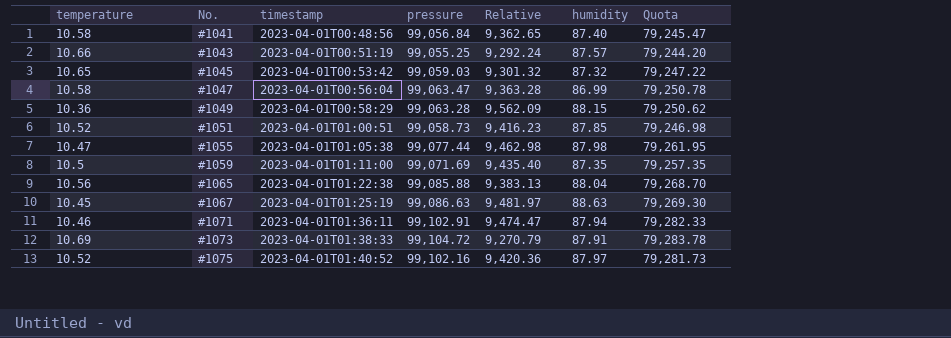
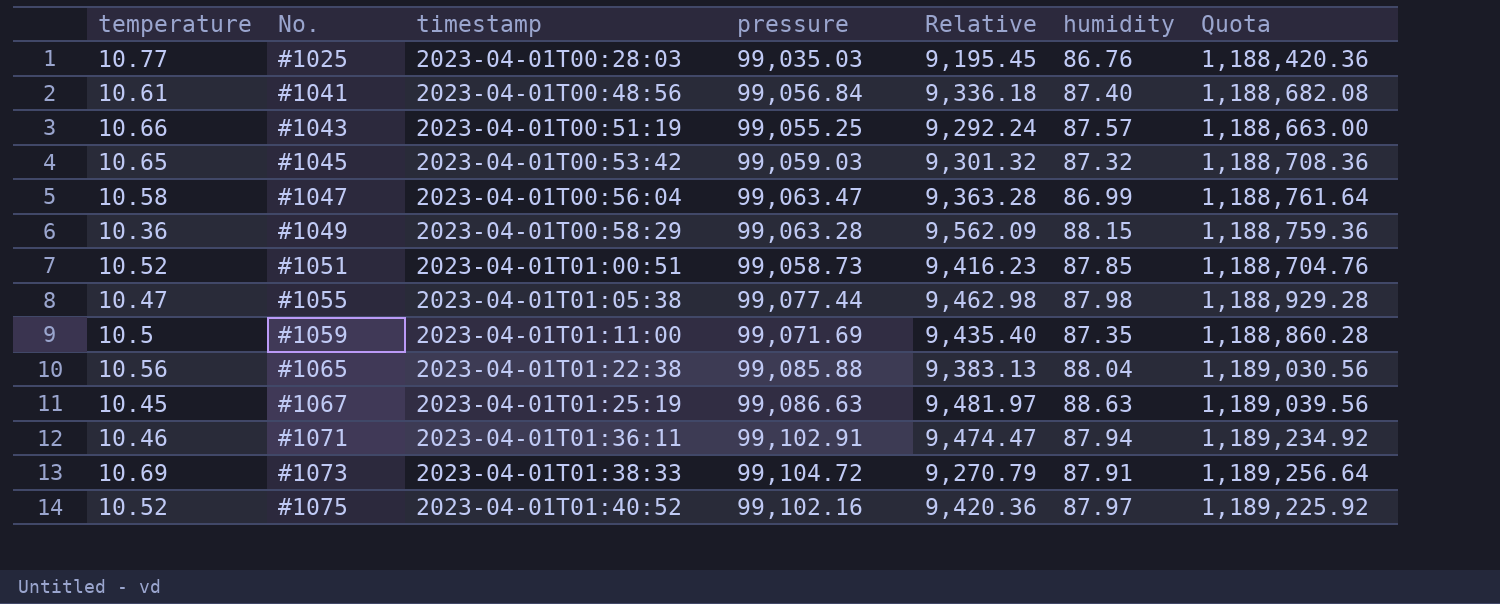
column Quota | formula: [pressure] * 0.8 -> [pressure] * 12
row #1025: none -> 10.77 | 2023-04-01T00:28:03 | 99,035.03 | 9,195.45 | 86.76 | 1,188,420.36
#1041 | temperature: 10.58 -> 10.61
#1041 | Relative: 9,362.65 -> 9,336.18

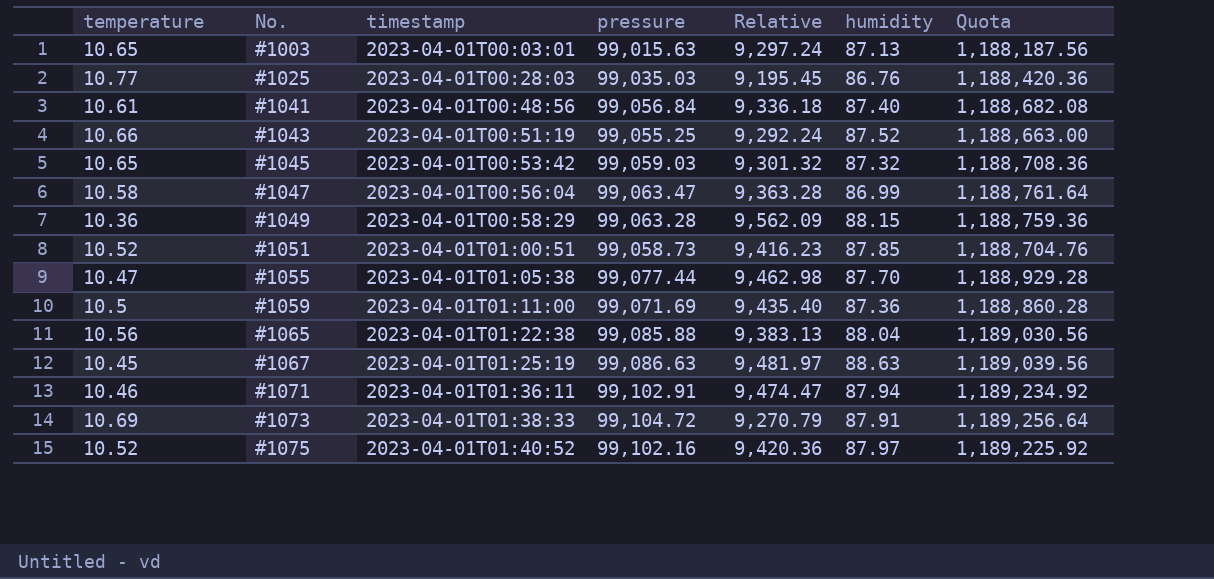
row #1003: none -> 10.65 | 2023-04-01T00:03:01 | 99,015.63 | 9,297.24 | 87.13 | 1,188,187.56
#1043 | humidity: 87.57 -> 87.52
#1055 | humidity: 87.98 -> 87.70
#1059 | humidity: 87.35 -> 87.36

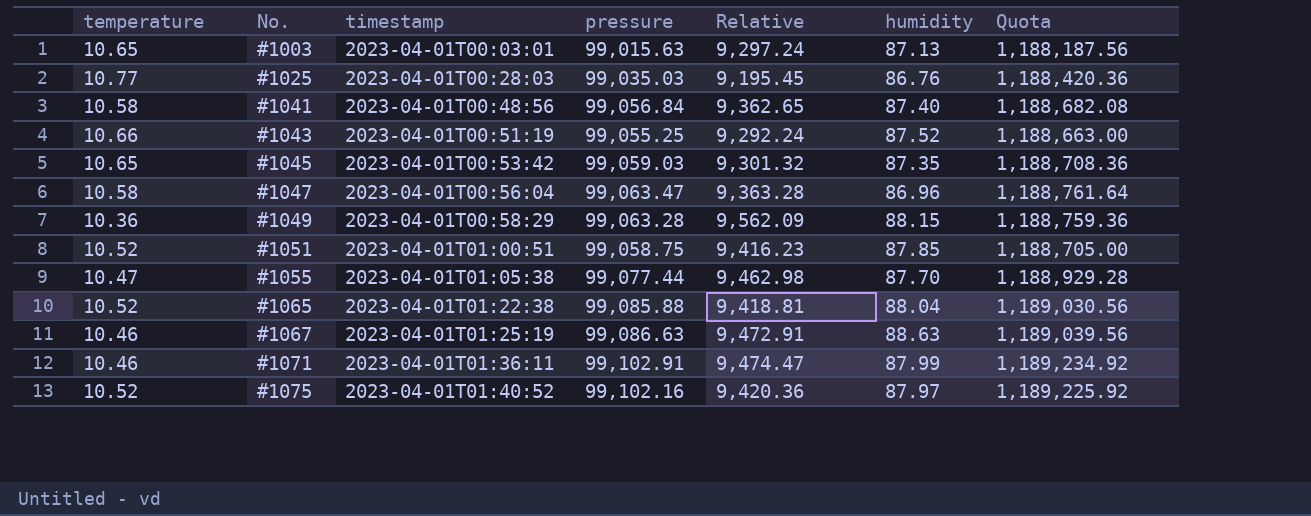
row #1059: 10.5 | 2023-04-01T01:11:00 | 99,071.69 | 9,435.40 | 87.36 | 1,188,860.28 -> none
row #1073: 10.69 | 2023-04-01T01:38:33 | 99,104.72 | 9,270.79 | 87.91 | 1,189,256.64 -> none
#1041 | temperature: 10.61 -> 10.58
#1041 | Relative: 9,336.18 -> 9,362.65
#1045 | humidity: 87.32 -> 87.35
#1047 | humidity: 86.99 -> 86.96
#1051 | pressure: 99,058.73 -> 99,058.75
#1051 | Quota: 1,188,704.76 -> 1,188,705.00
#1065 | temperature: 10.56 -> 10.52
#1065 | Relative: 9,383.13 -> 9,418.81
#1067 | temperature: 10.45 -> 10.46
#1067 | Relative: 9,481.97 -> 9,472.91
#1071 | humidity: 87.94 -> 87.99

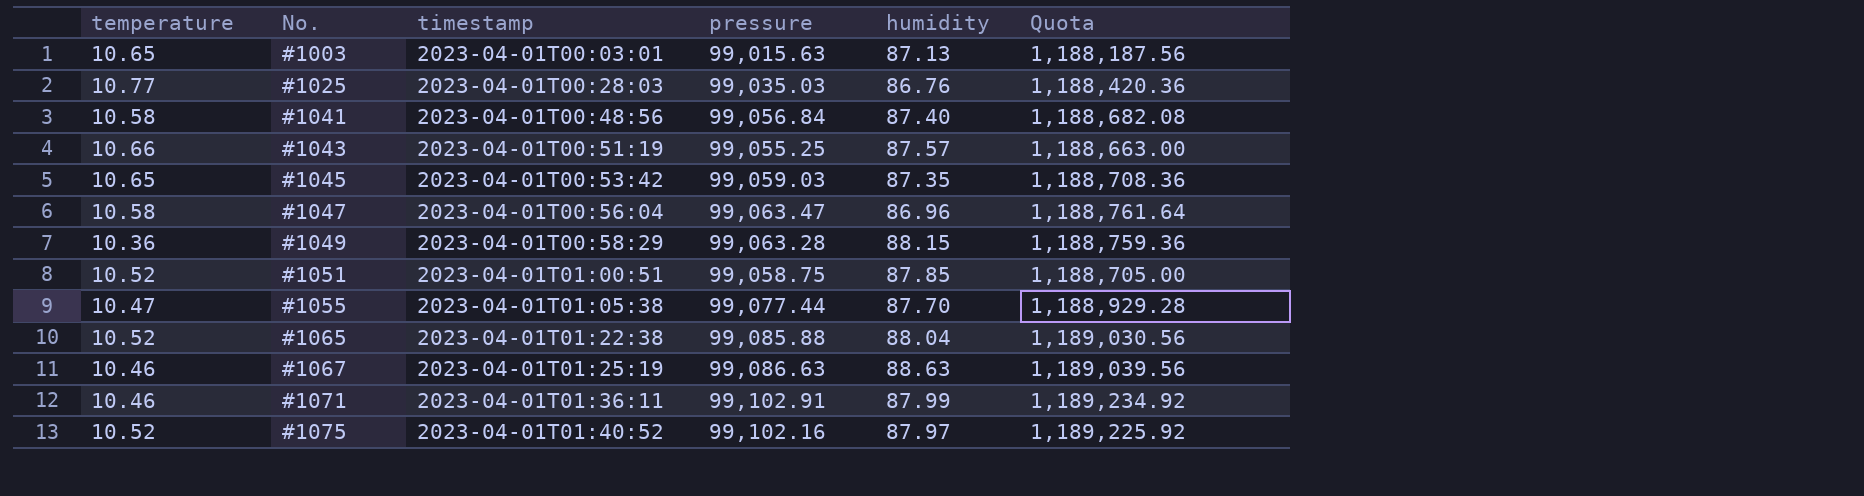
column Relative | formula: [pressure] / [temperature] -> none
#1043 | humidity: 87.52 -> 87.57

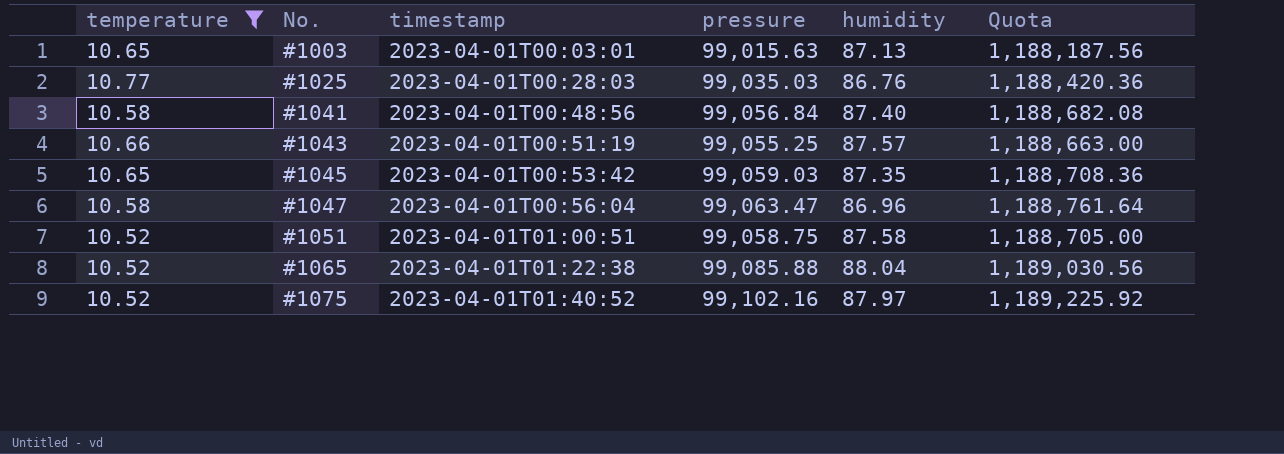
filter: none -> temperature >= 10.52
#1051 | humidity: 87.85 -> 87.58

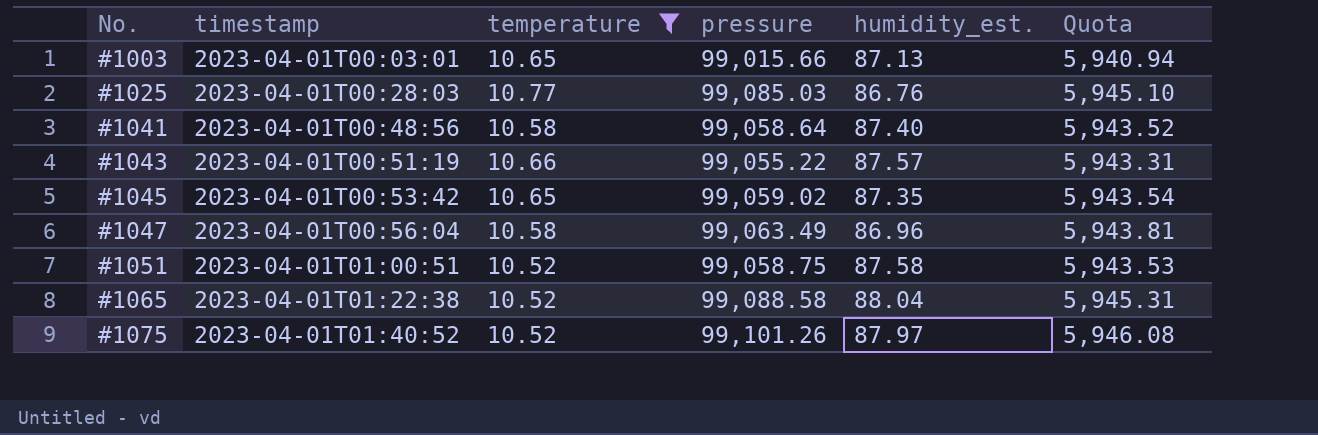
column temperature | position: 1 -> 3
column name: humidity -> humidity_est.
column Quota | formula: [pressure] * 12 -> [pressure] * 0.06
#1003 | pressure: 99,015.63 -> 99,015.66
#1025 | pressure: 99,035.03 -> 99,085.03
#1041 | pressure: 99,056.84 -> 99,058.64
#1043 | pressure: 99,055.25 -> 99,055.22
#1045 | pressure: 99,059.03 -> 99,059.02
#1047 | pressure: 99,063.47 -> 99,063.49
#1065 | pressure: 99,085.88 -> 99,088.58
#1075 | pressure: 99,102.16 -> 99,101.26

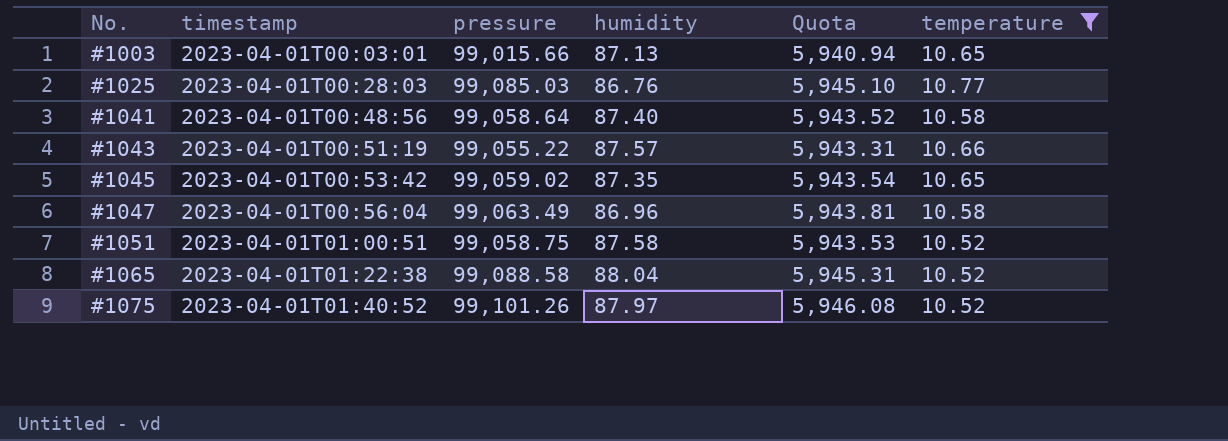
column name: humidity_est. -> humidity
column temperature | position: 3 -> 6

